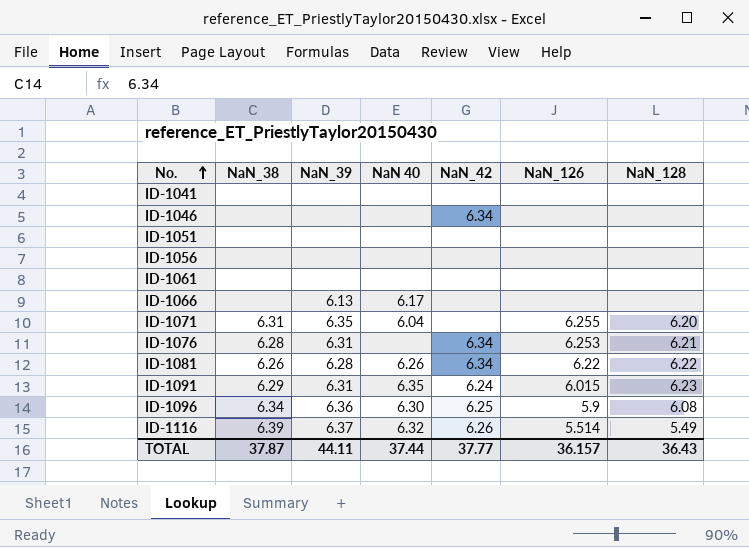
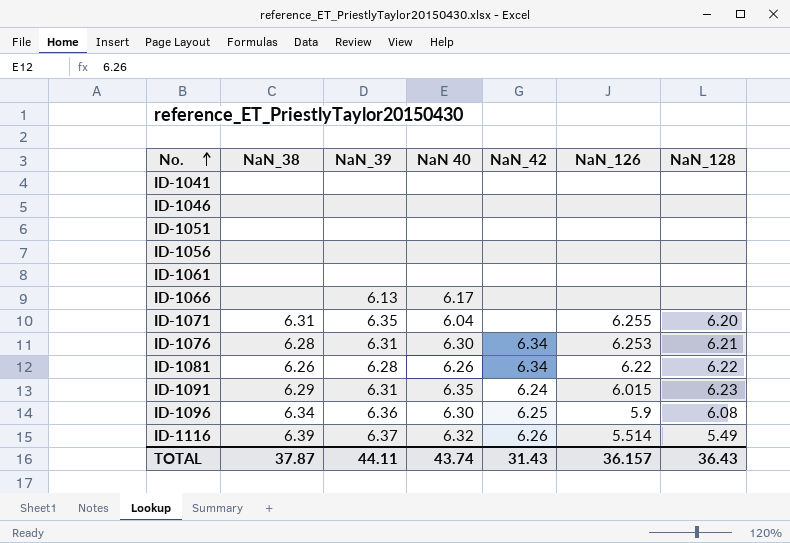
ID-1046 | NaN_42: 6.34 -> none
ID-1076 | NaN 40: none -> 6.30
TOTAL | NaN 40: 37.44 -> 43.74
TOTAL | NaN_42: 37.77 -> 31.43

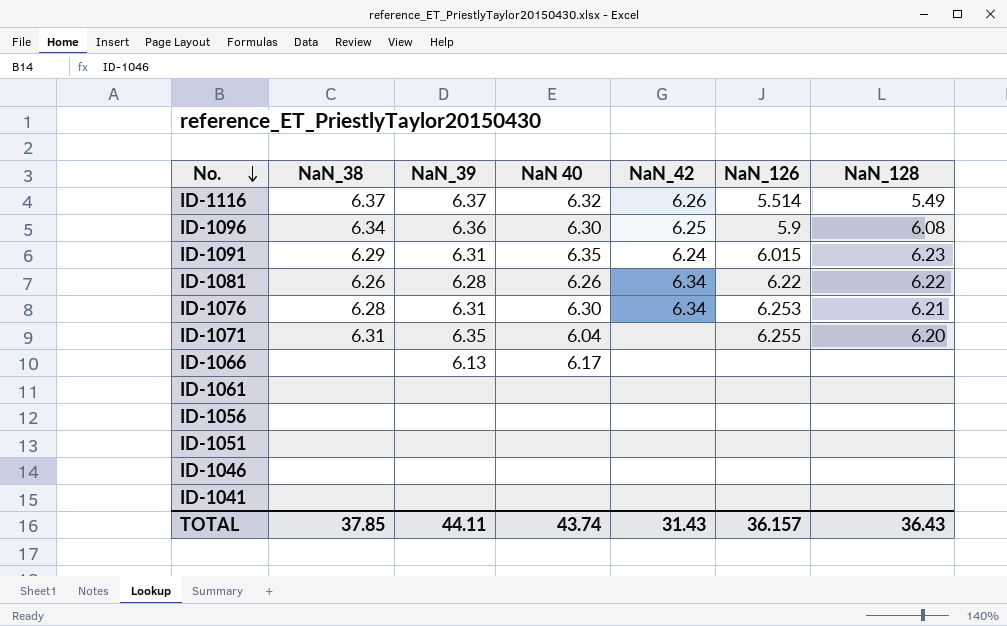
row order: No. ascending -> No. descending
ID-1116 | NaN_38: 6.39 -> 6.37
TOTAL | NaN_38: 37.87 -> 37.85

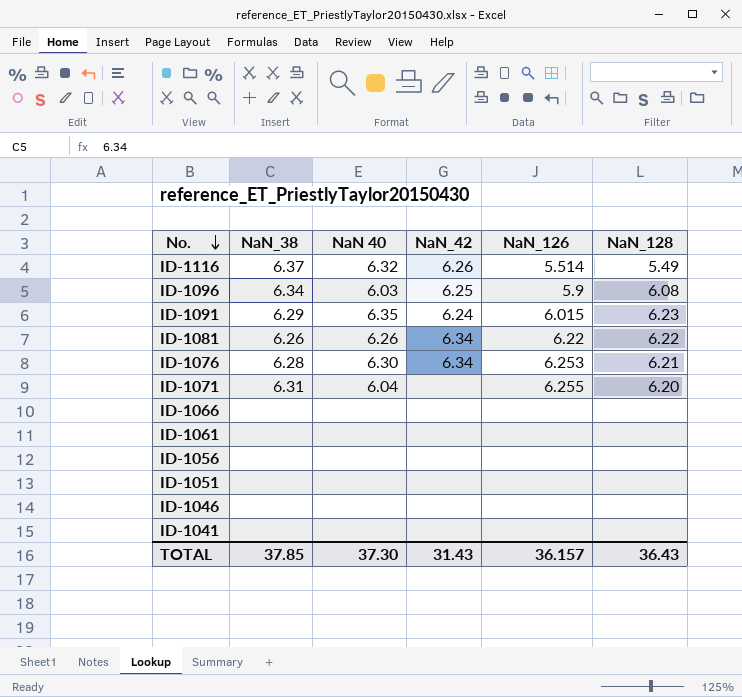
column NaN_39 | position: 3 -> none
ID-1096 | NaN 40: 6.30 -> 6.03
ID-1066 | NaN 40: 6.17 -> none
TOTAL | NaN 40: 43.74 -> 37.30

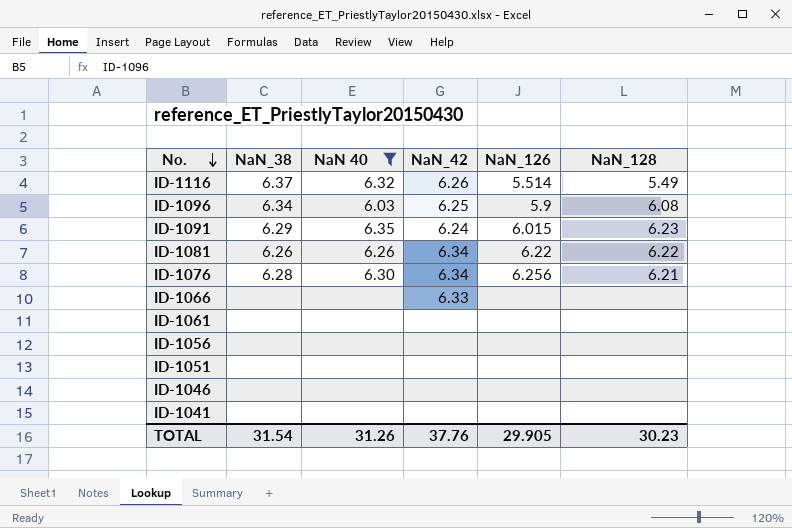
filter: none -> NaN 40 != 6.04
ID-1076 | NaN_126: 6.253 -> 6.256
ID-1066 | NaN_42: none -> 6.33
TOTAL | NaN_38: 37.85 -> 31.54
TOTAL | NaN 40: 37.30 -> 31.26
TOTAL | NaN_42: 31.43 -> 37.76
TOTAL | NaN_126: 36.157 -> 29.905
TOTAL | NaN_128: 36.43 -> 30.23

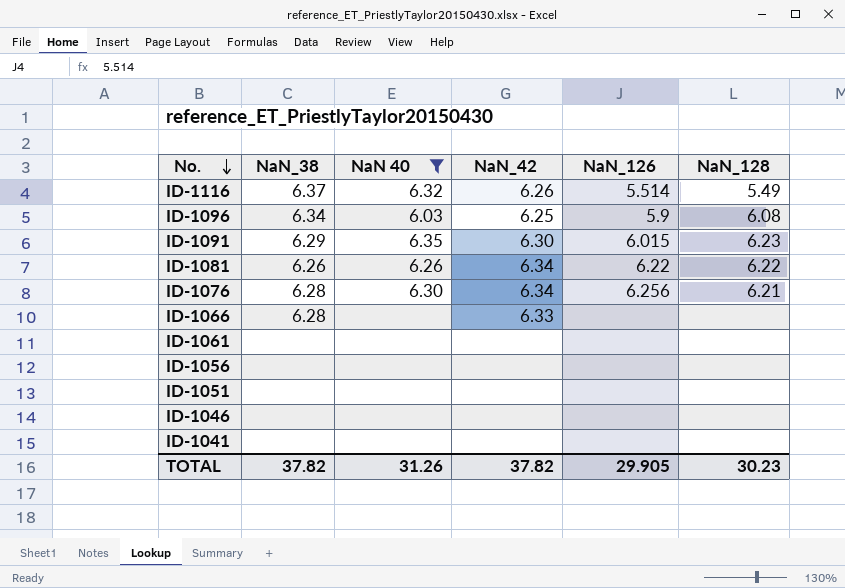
ID-1091 | NaN_42: 6.24 -> 6.30
ID-1066 | NaN_38: none -> 6.28
TOTAL | NaN_38: 31.54 -> 37.82
TOTAL | NaN_42: 37.76 -> 37.82

